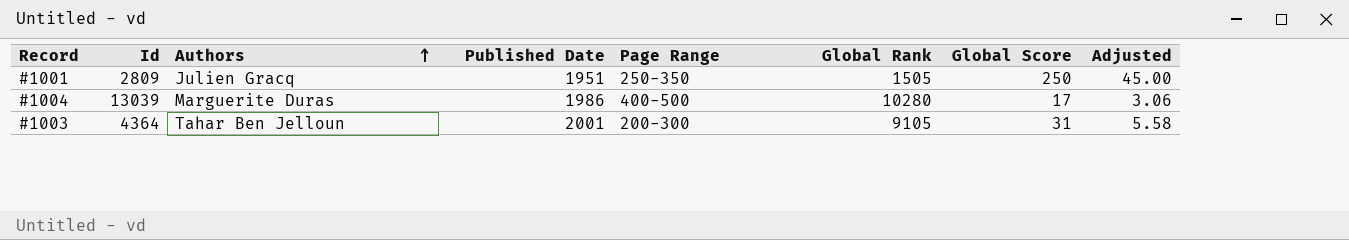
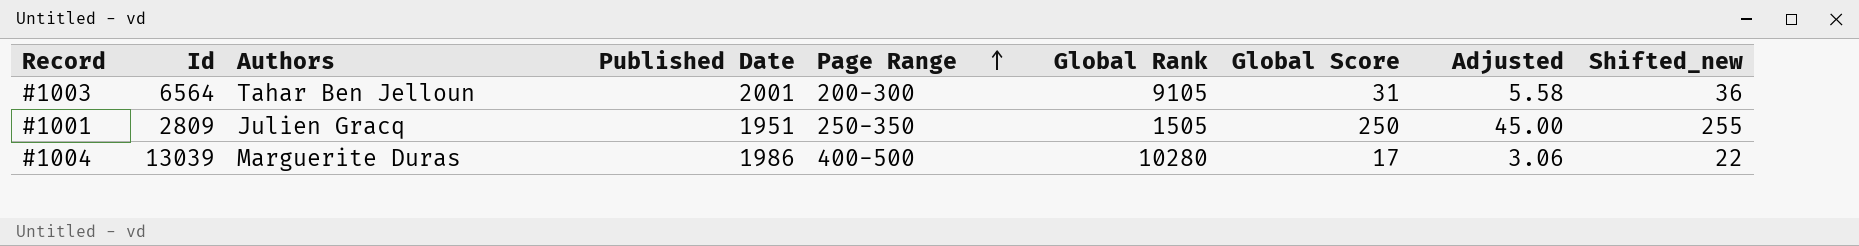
row order: Authors ascending -> Page Range ascending
column Shifted_new | formula: none -> [Global Score] + 5
#1003 | Id: 4364 -> 6564

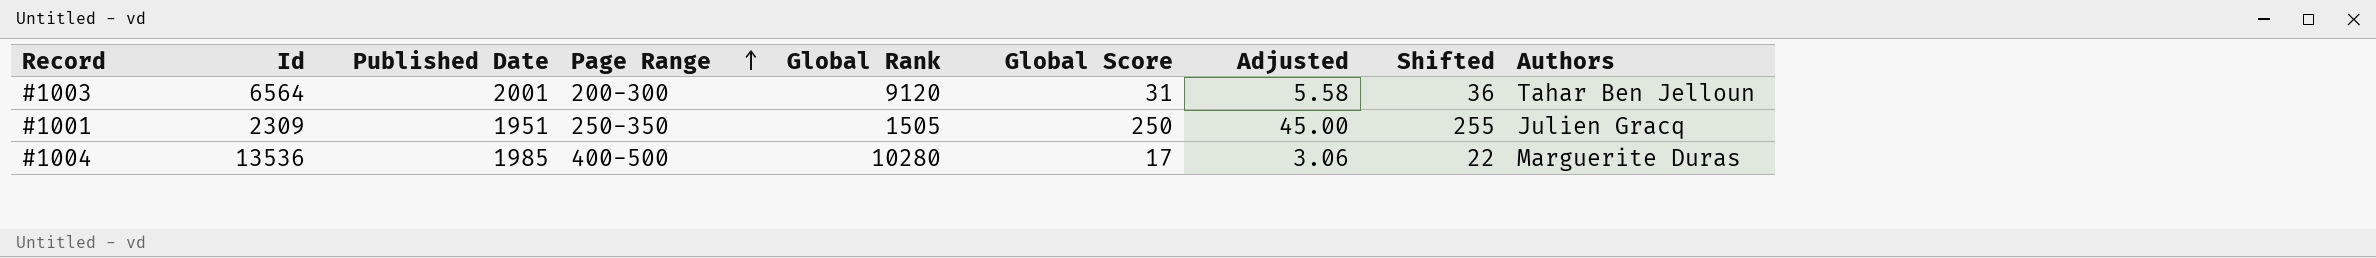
column name: Shifted_new -> Shifted
column Authors | position: 3 -> 9
#1003 | Global Rank: 9105 -> 9120
#1001 | Id: 2809 -> 2309
#1004 | Id: 13039 -> 13536
#1004 | Published Date: 1986 -> 1985

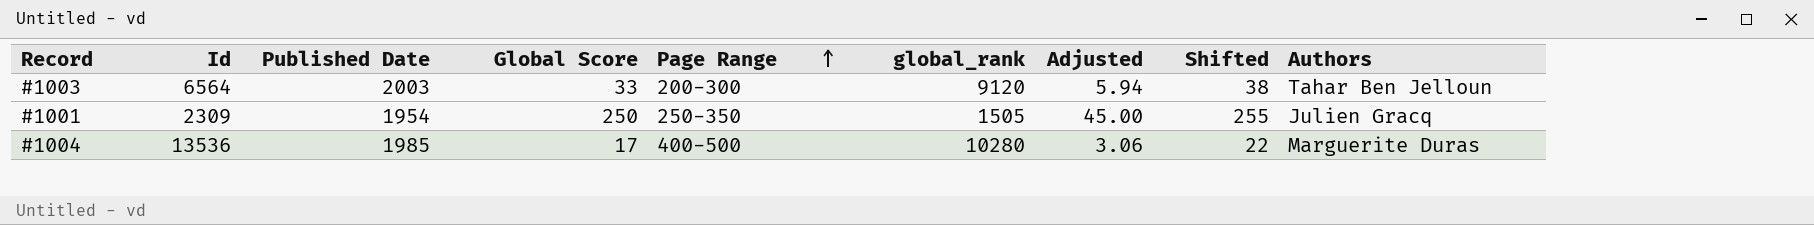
column Global Score | position: 6 -> 4
column name: Global Rank -> global_rank
#1003 | Published Date: 2001 -> 2003
#1003 | Global Score: 31 -> 33
#1003 | Adjusted: 5.58 -> 5.94
#1003 | Shifted: 36 -> 38
#1001 | Published Date: 1951 -> 1954

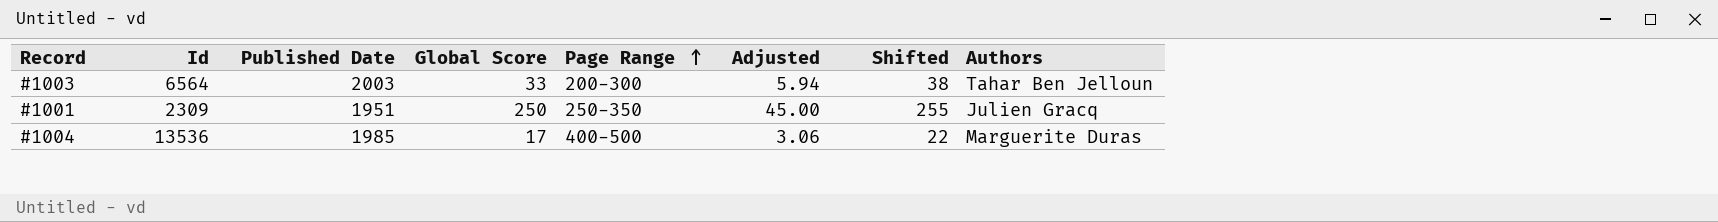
column global_rank | position: 6 -> none
#1001 | Published Date: 1954 -> 1951

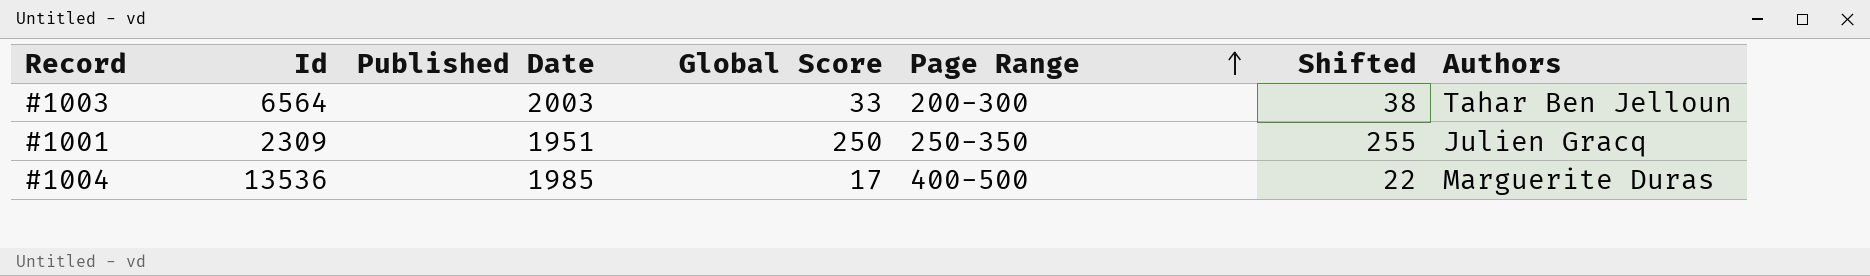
column Adjusted | formula: [Global Score] * 0.18 -> none

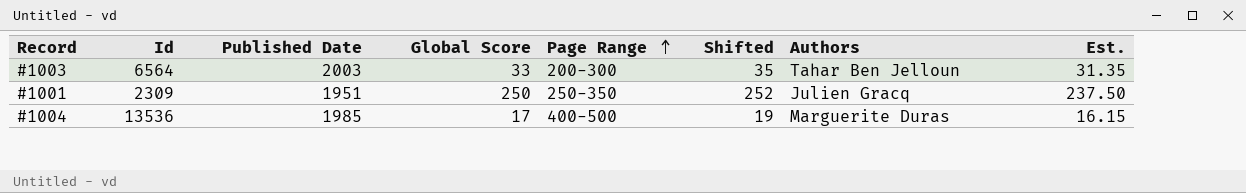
column Shifted | formula: [Global Score] + 5 -> [Global Score] + 2
column Est. | formula: none -> [Global Score] * 0.95

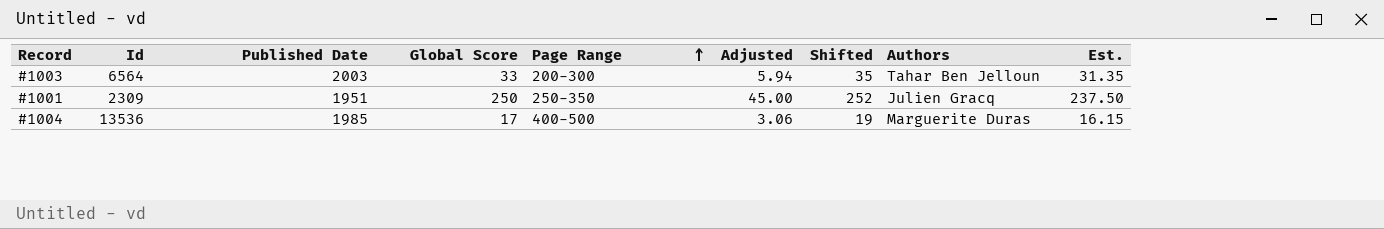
column Adjusted | formula: none -> [Global Score] * 0.18

